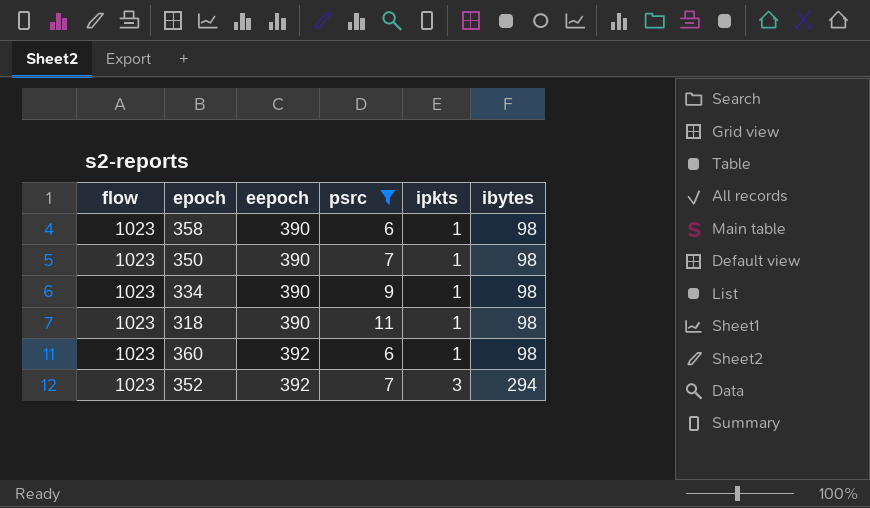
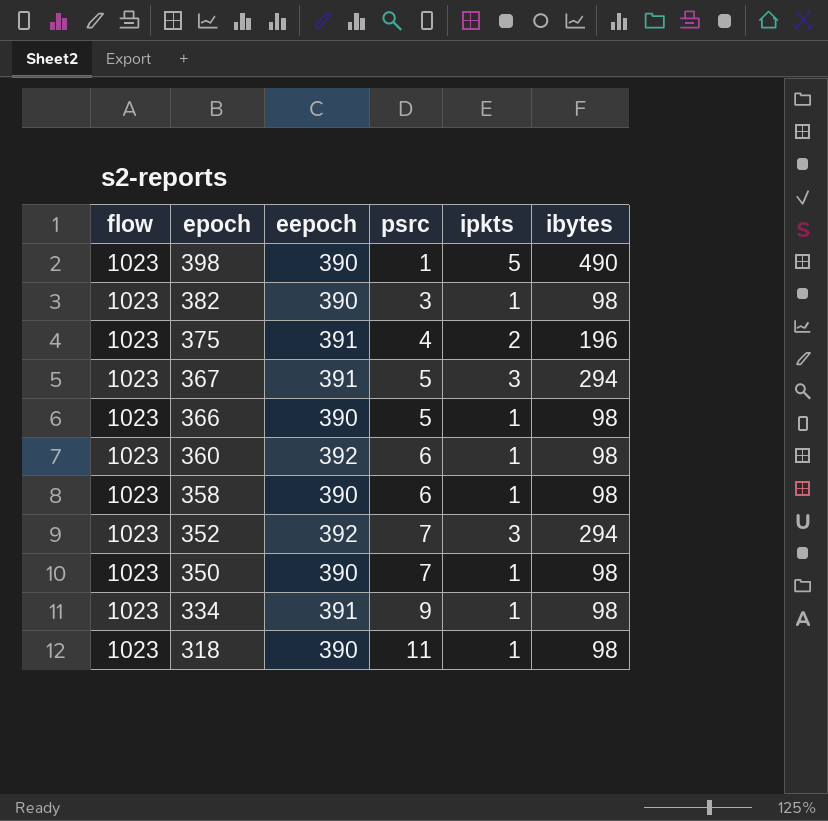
filter: psrc >= 6 -> none
row order: eepoch ascending -> epoch descending
334 | eepoch: 390 -> 391

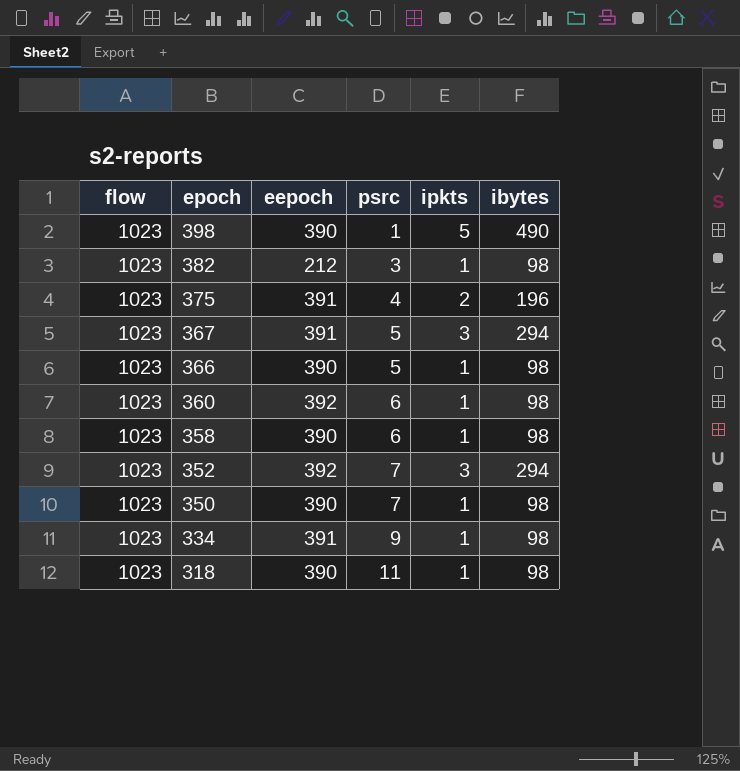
382 | eepoch: 390 -> 212

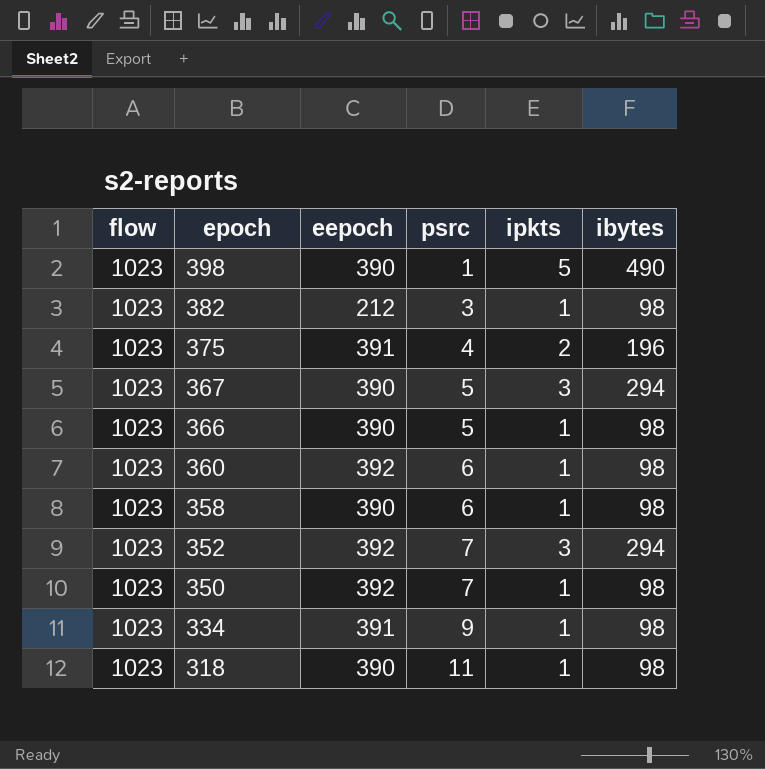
367 | eepoch: 391 -> 390
350 | eepoch: 390 -> 392

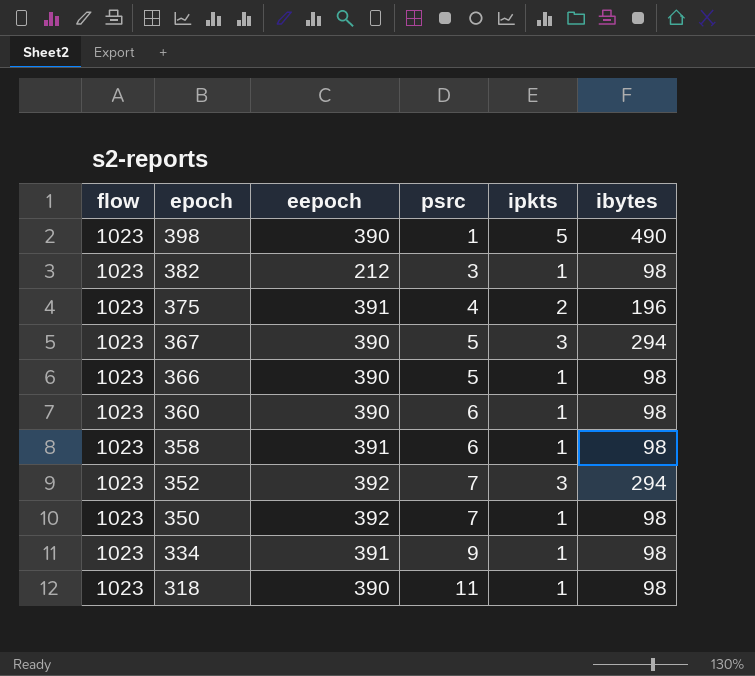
360 | eepoch: 392 -> 390
358 | eepoch: 390 -> 391

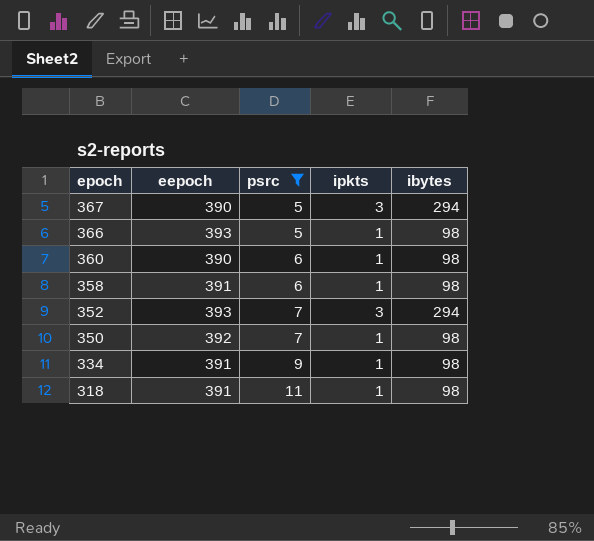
filter: none -> psrc >= 5
column flow | position: 1 -> none
366 | eepoch: 390 -> 393
352 | eepoch: 392 -> 393
318 | eepoch: 390 -> 391

